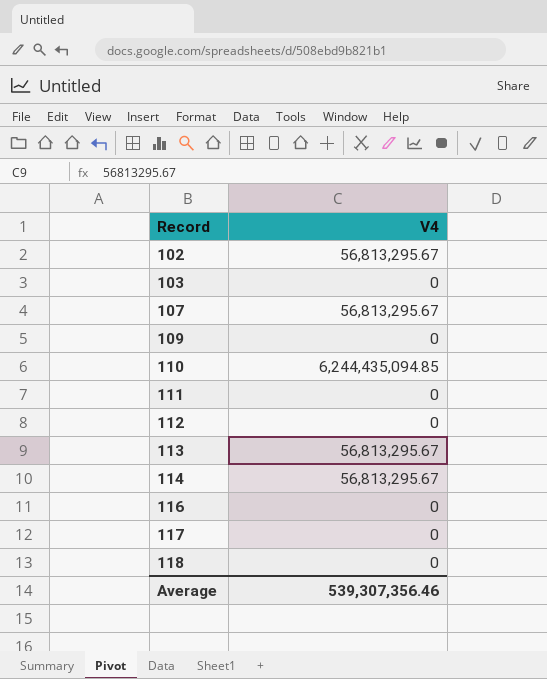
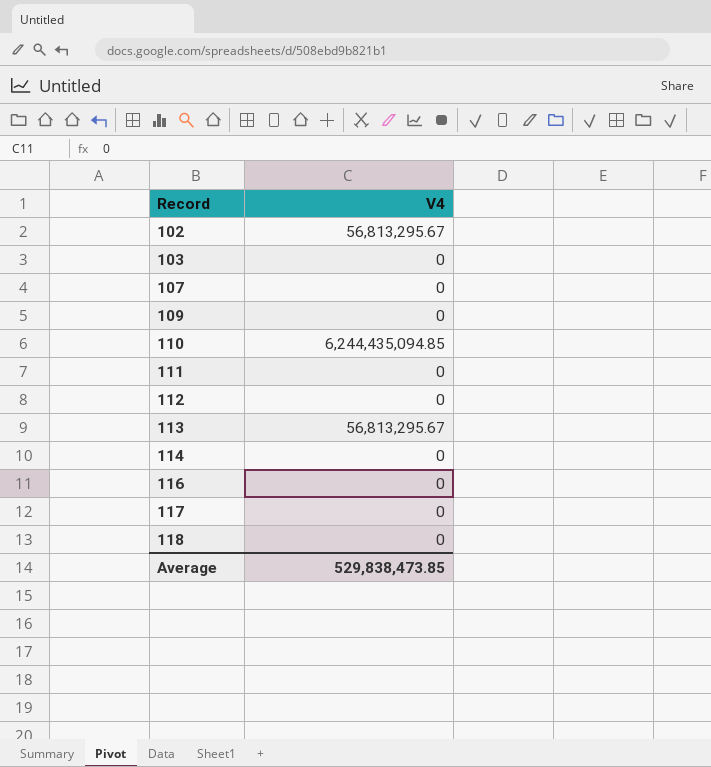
107 | V4: 56,813,295.67 -> 0
114 | V4: 56,813,295.67 -> 0
Average | V4: 539,307,356.46 -> 529,838,473.85

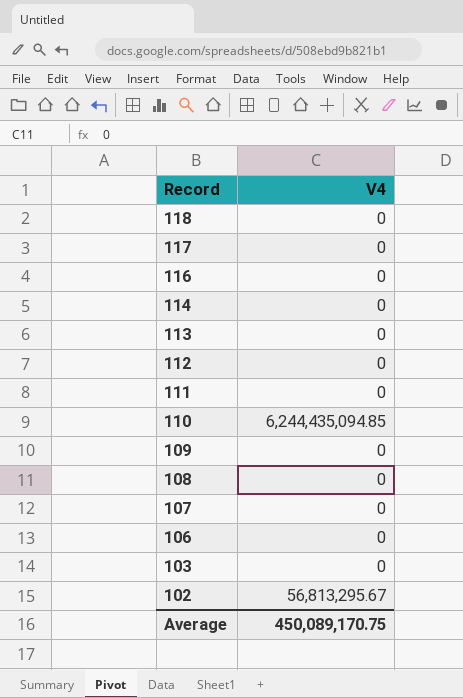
row order: Record ascending -> Record descending
113 | V4: 56,813,295.67 -> 0
row 108: none -> 0
row 106: none -> 0
Average | V4: 529,838,473.85 -> 450,089,170.75

